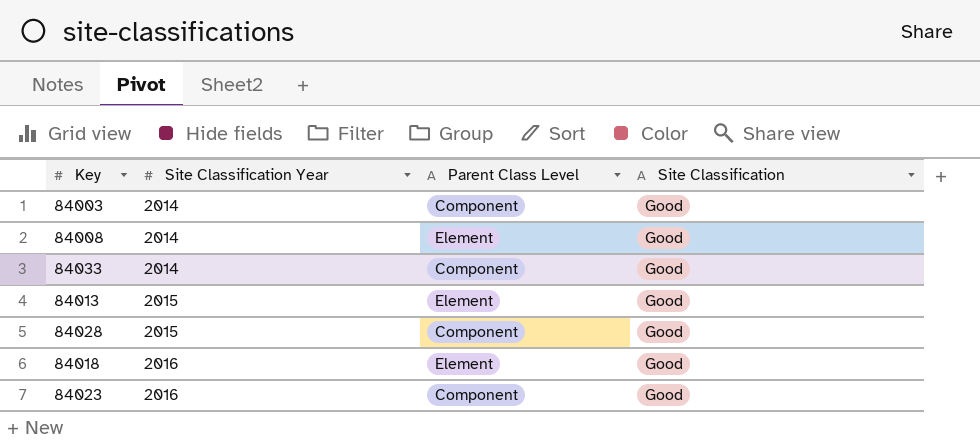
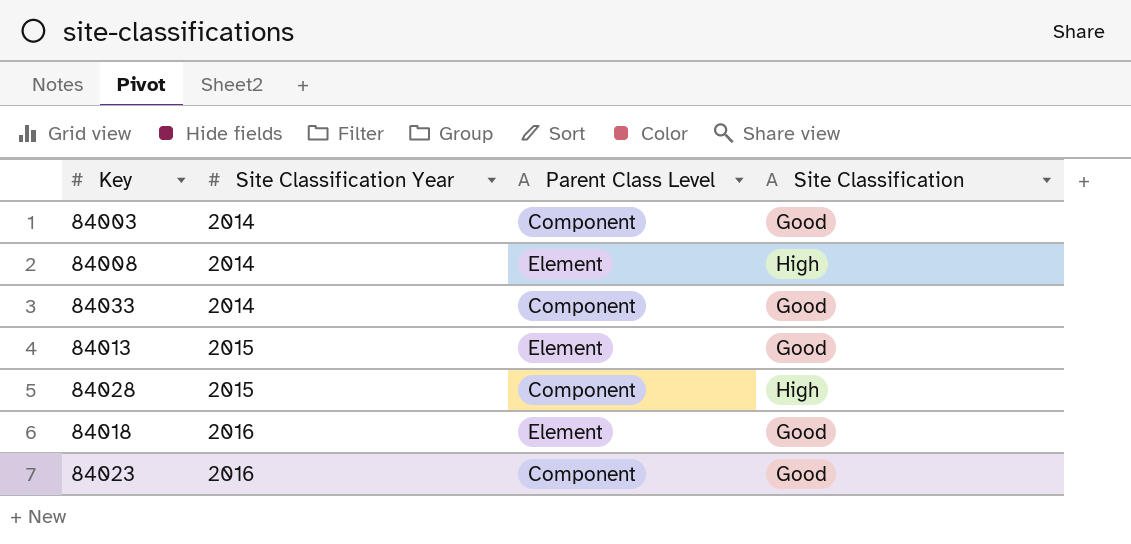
84008 | Site Classification: Good -> High
84028 | Site Classification: Good -> High

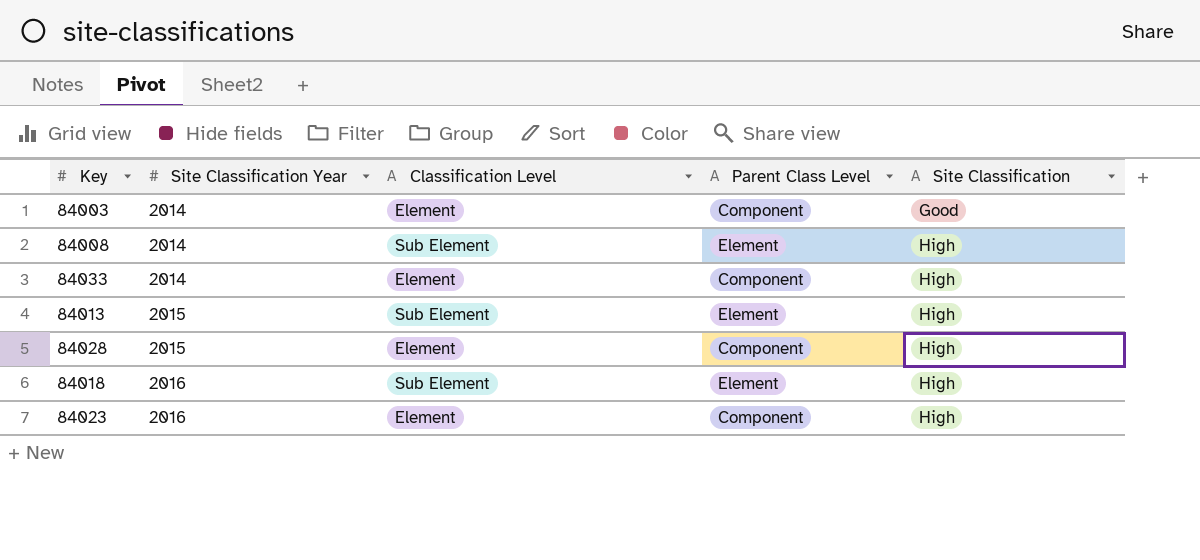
column Classification Level | position: none -> 3
84033 | Site Classification: Good -> High
84013 | Site Classification: Good -> High
84018 | Site Classification: Good -> High
84023 | Site Classification: Good -> High

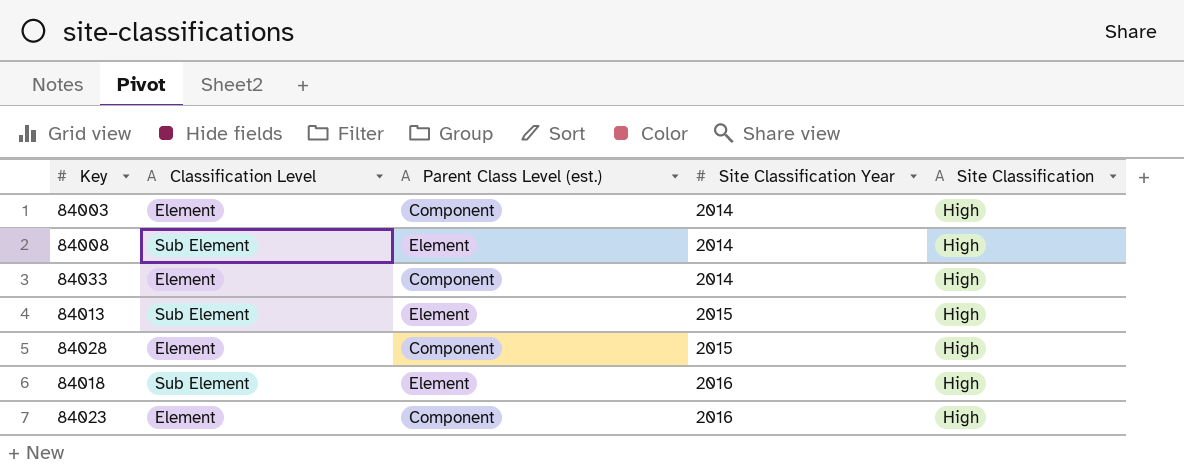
column name: Parent Class Level -> Parent Class Level (est.)
column Site Classification Year | position: 2 -> 4
84003 | Site Classification: Good -> High

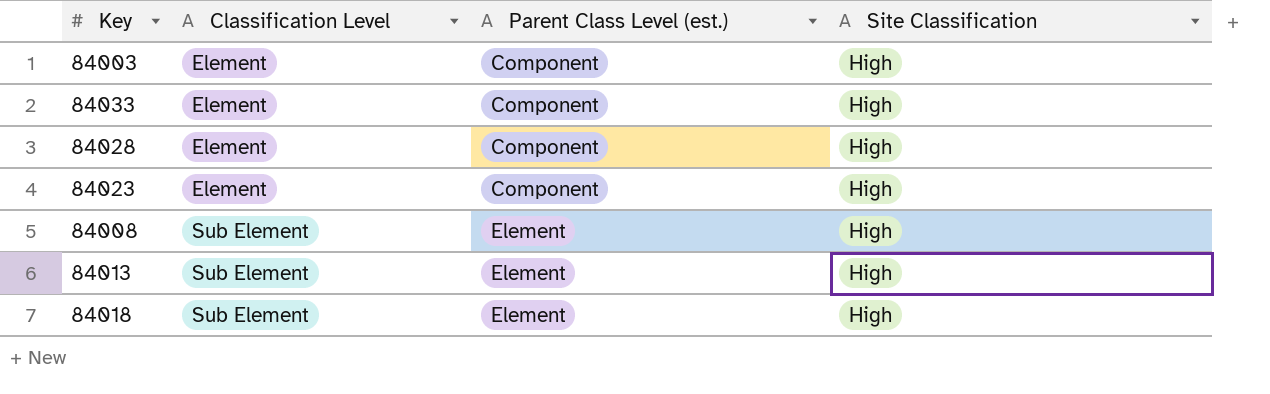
row order: Site Classification Year ascending -> Classification Level ascending
column Site Classification Year | position: 4 -> none

